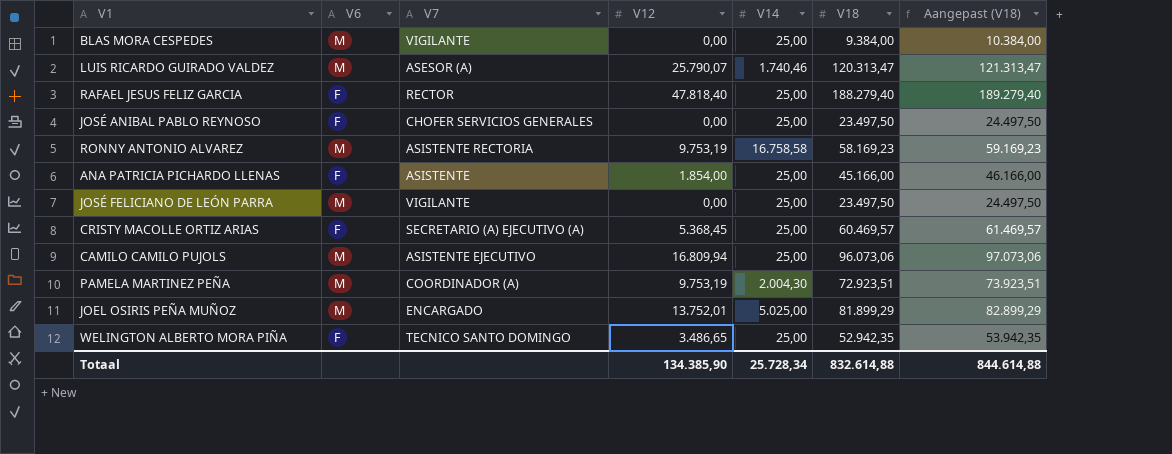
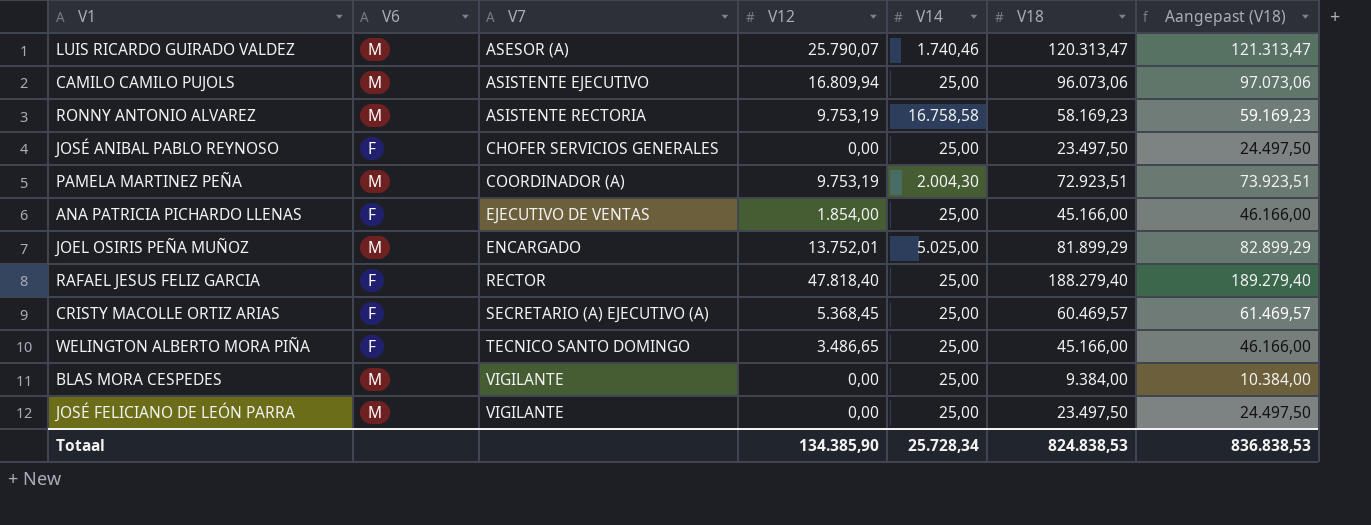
row order: none -> V7 ascending
ANA PATRICIA PICHARDO LLENAS | V7: ASISTENTE -> EJECUTIVO DE VENTAS
WELINGTON ALBERTO MORA PIÑA | V18: 52.942,35 -> 45.166,00
WELINGTON ALBERTO MORA PIÑA | Aangepast (V18): 53.942,35 -> 46.166,00
Totaal | V18: 832.614,88 -> 824.838,53
Totaal | Aangepast (V18): 844.614,88 -> 836.838,53

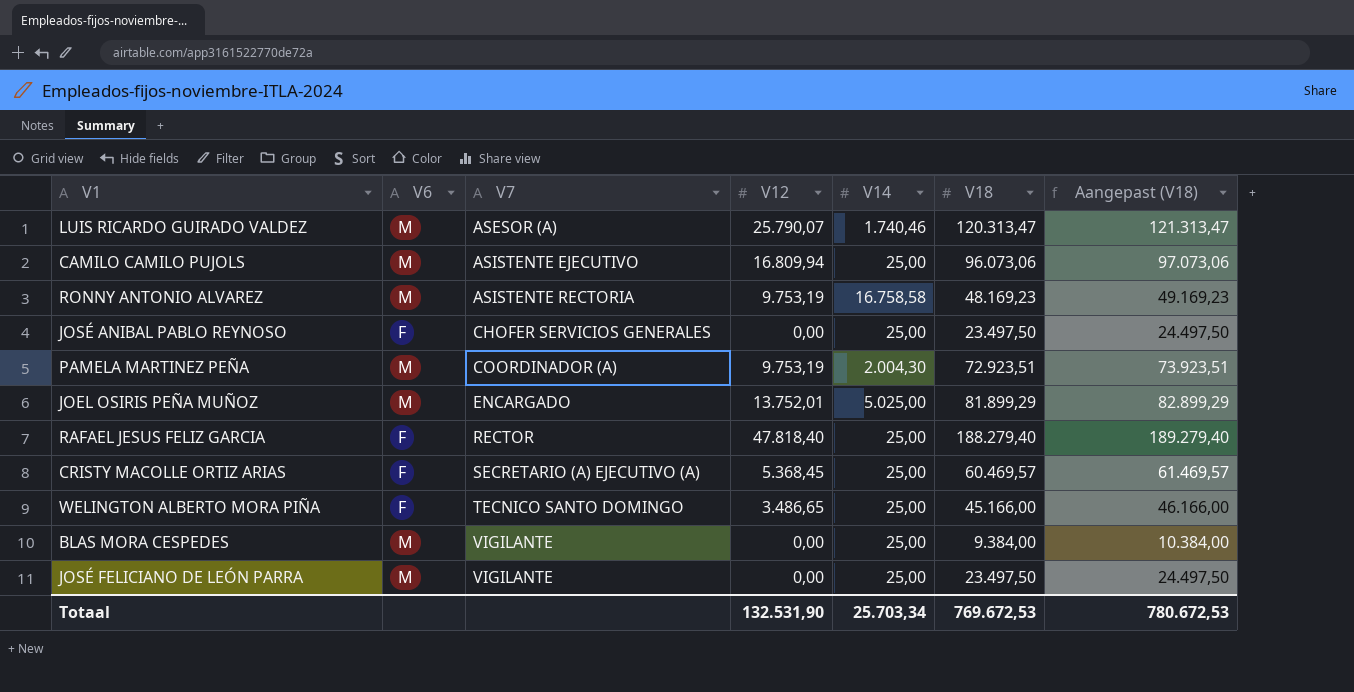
row ANA PATRICIA PICHARDO LLENAS: F | EJECUTIVO DE VENTAS | 1.854,00 | 25,00 | 45.166,00 | 46.166,00 -> none
RONNY ANTONIO ALVAREZ | V18: 58.169,23 -> 48.169,23
RONNY ANTONIO ALVAREZ | Aangepast (V18): 59.169,23 -> 49.169,23
Totaal | V12: 134.385,90 -> 132.531,90
Totaal | V14: 25.728,34 -> 25.703,34
Totaal | V18: 824.838,53 -> 769.672,53
Totaal | Aangepast (V18): 836.838,53 -> 780.672,53

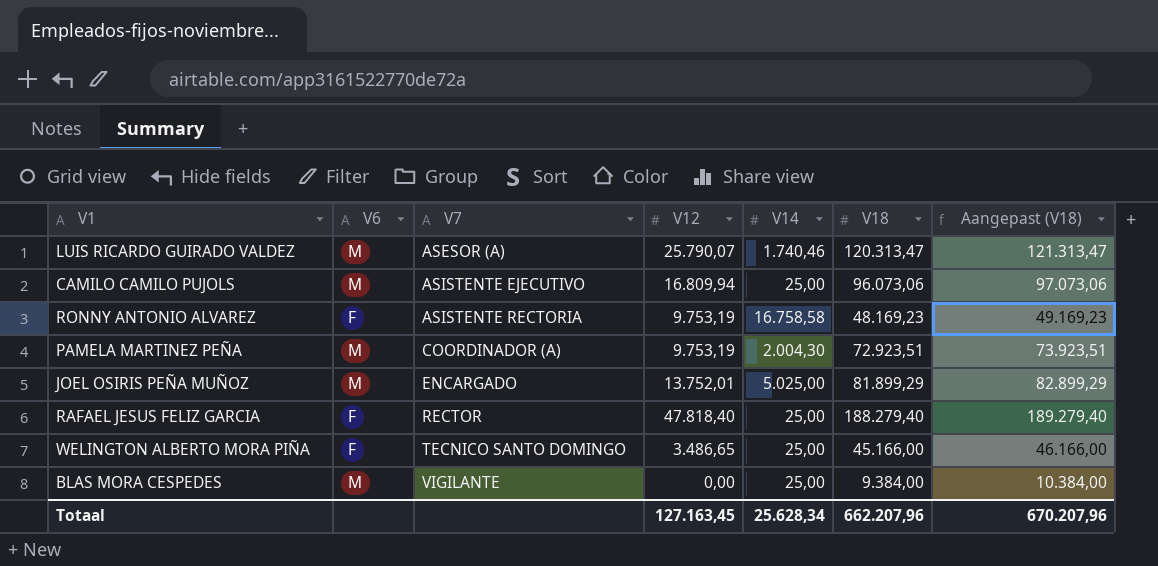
row JOSÉ ANIBAL PABLO REYNOSO: F | CHOFER SERVICIOS GENERALES | 0,00 | 25,00 | 23.497,50 | 24.497,50 -> none
row CRISTY MACOLLE ORTIZ ARIAS: F | SECRETARIO (A) EJECUTIVO (A) | 5.368,45 | 25,00 | 60.469,57 | 61.469,57 -> none
row JOSÉ FELICIANO DE LEÓN PARRA: M | VIGILANTE | 0,00 | 25,00 | 23.497,50 | 24.497,50 -> none
RONNY ANTONIO ALVAREZ | V6: M -> F
Totaal | V12: 132.531,90 -> 127.163,45
Totaal | V14: 25.703,34 -> 25.628,34
Totaal | V18: 769.672,53 -> 662.207,96
Totaal | Aangepast (V18): 780.672,53 -> 670.207,96

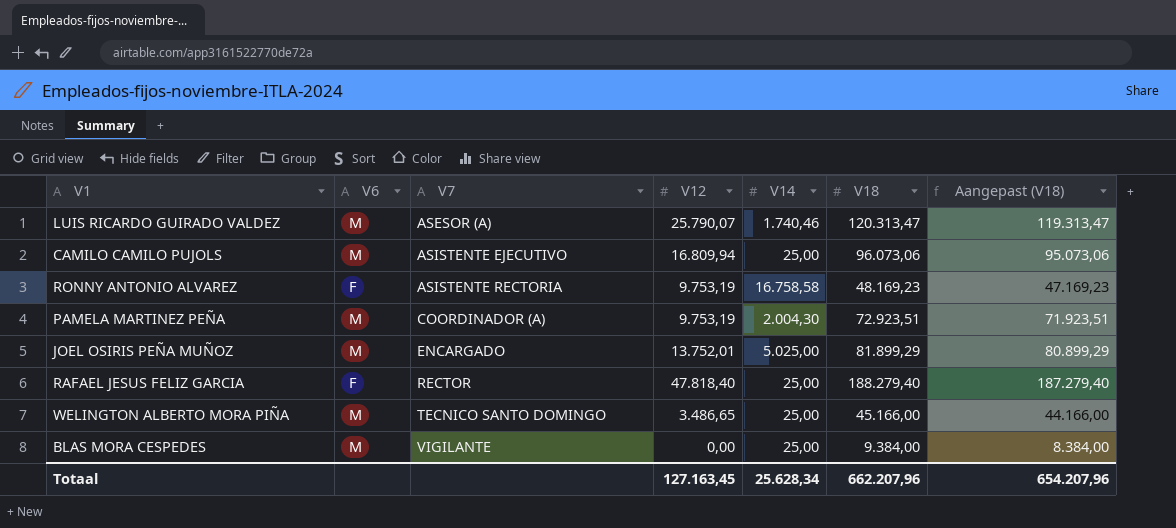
column Aangepast (V18) | formula: [V18] + 1000 -> [V18] - 1000
WELINGTON ALBERTO MORA PIÑA | V6: F -> M
Totaal | Aangepast (V18): 670.207,96 -> 654.207,96

